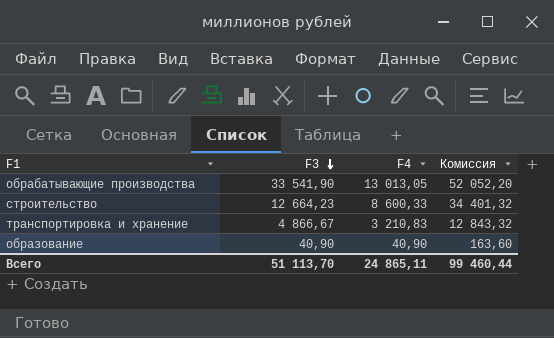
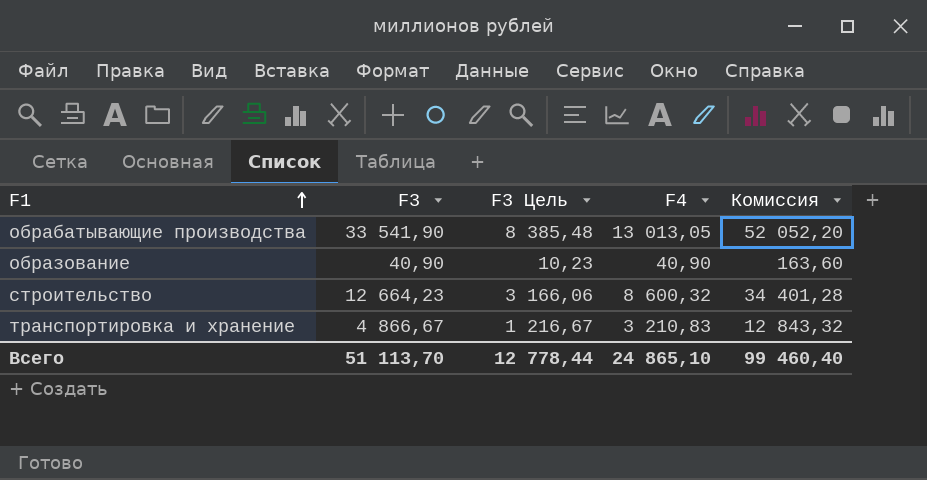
row order: F3 descending -> F1 ascending
column F3 Цель | formula: none -> [F3] * 0,25
строительство | F4: 8 600,33 -> 8 600,32
строительство | Комиссия: 34 401,32 -> 34 401,28
Всего | F4: 24 865,11 -> 24 865,10
Всего | Комиссия: 99 460,44 -> 99 460,40

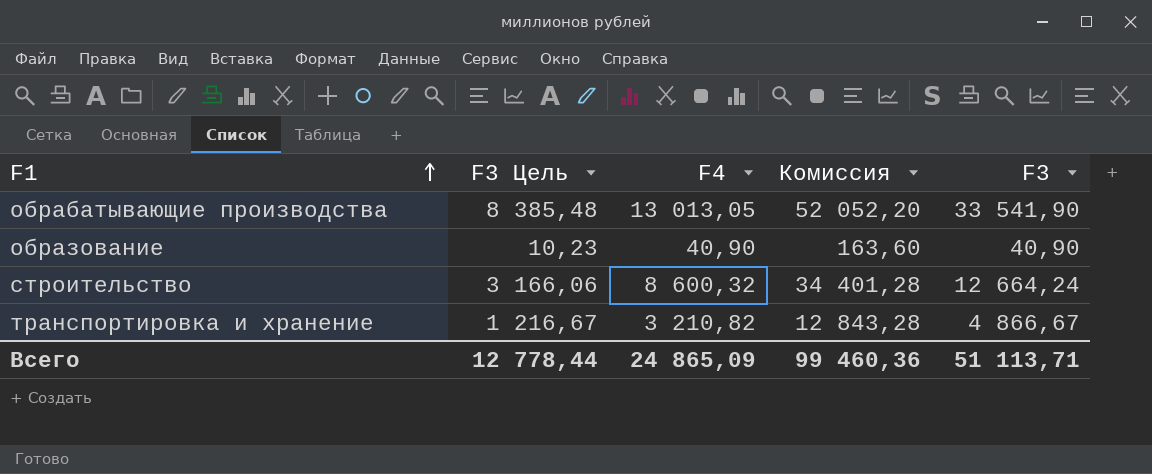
column F3 | position: 2 -> 5
строительство | F3: 12 664,23 -> 12 664,24
транспортировка и хранение | F4: 3 210,83 -> 3 210,82
транспортировка и хранение | Комиссия: 12 843,32 -> 12 843,28
Всего | F4: 24 865,10 -> 24 865,09
Всего | Комиссия: 99 460,40 -> 99 460,36
Всего | F3: 51 113,70 -> 51 113,71

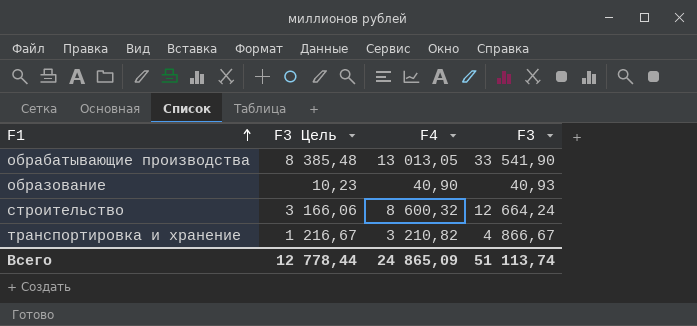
column Комиссия | formula: [F4] * 4 -> none
образование | F3: 40,90 -> 40,93
Всего | F3: 51 113,71 -> 51 113,74

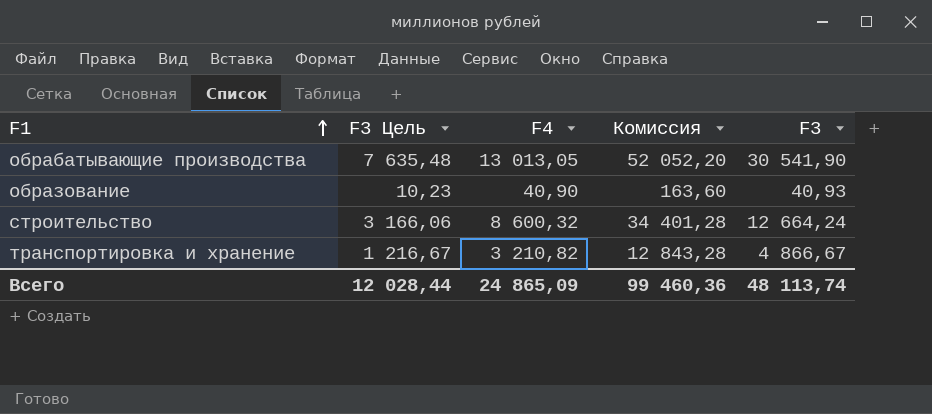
column Комиссия | formula: none -> [F4] * 4
обрабатывающие производства | F3 Цель: 8 385,48 -> 7 635,48
обрабатывающие производства | F3: 33 541,90 -> 30 541,90
Всего | F3 Цель: 12 778,44 -> 12 028,44
Всего | F3: 51 113,74 -> 48 113,74

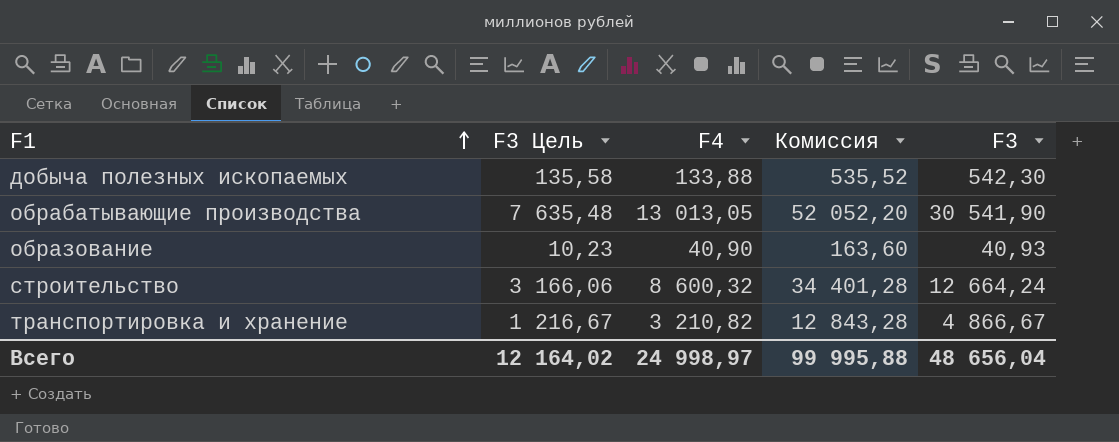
row добыча полезных ископаемых: none -> 135,58 | 133,88 | 535,52 | 542,30
Всего | F3 Цель: 12 028,44 -> 12 164,02
Всего | F4: 24 865,09 -> 24 998,97
Всего | Комиссия: 99 460,36 -> 99 995,88
Всего | F3: 48 113,74 -> 48 656,04

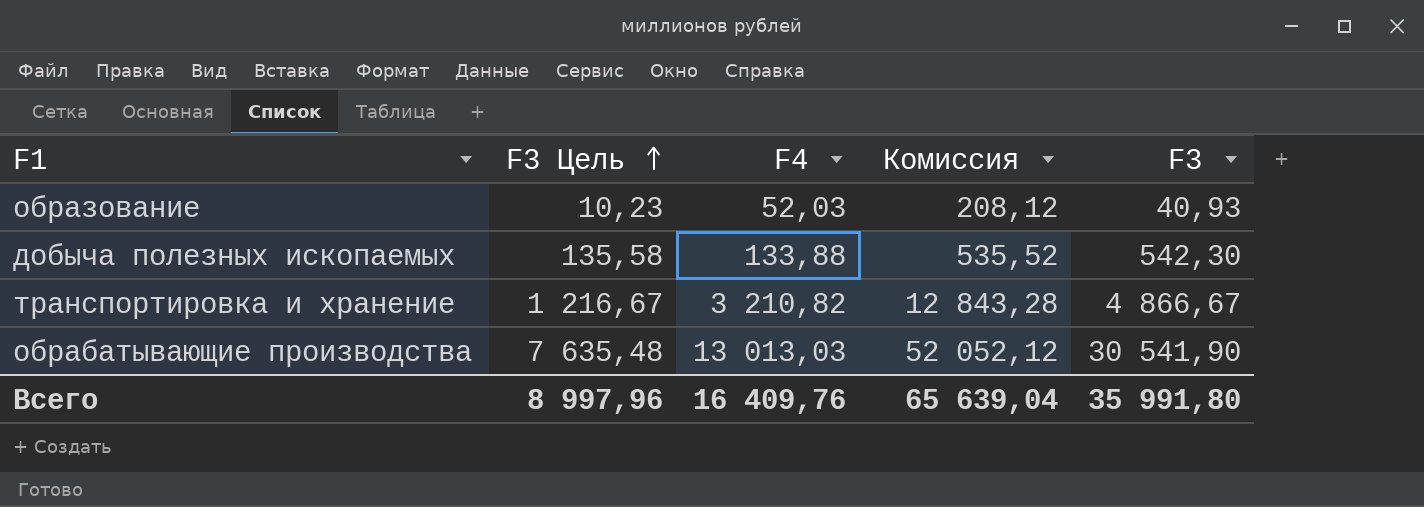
row order: F1 ascending -> F3 Цель ascending
row строительство: 3 166,06 | 8 600,32 | 34 401,28 | 12 664,24 -> none
образование | F4: 40,90 -> 52,03
образование | Комиссия: 163,60 -> 208,12
обрабатывающие производства | F4: 13 013,05 -> 13 013,03
обрабатывающие производства | Комиссия: 52 052,20 -> 52 052,12
Всего | F3 Цель: 12 164,02 -> 8 997,96
Всего | F4: 24 998,97 -> 16 409,76
Всего | Комиссия: 99 995,88 -> 65 639,04
Всего | F3: 48 656,04 -> 35 991,80

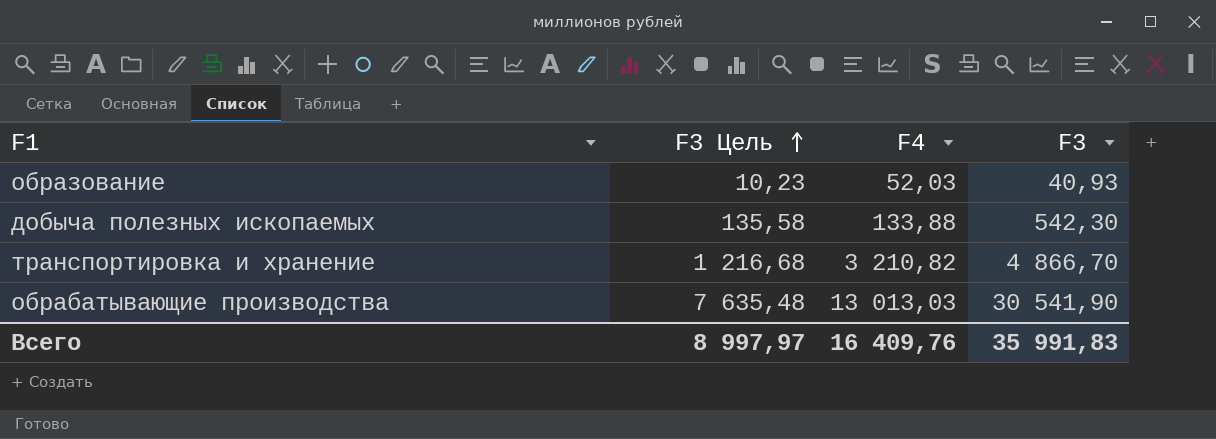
column Комиссия | formula: [F4] * 4 -> none
транспортировка и хранение | F3 Цель: 1 216,67 -> 1 216,68
транспортировка и хранение | F3: 4 866,67 -> 4 866,70
Всего | F3 Цель: 8 997,96 -> 8 997,97
Всего | F3: 35 991,80 -> 35 991,83

